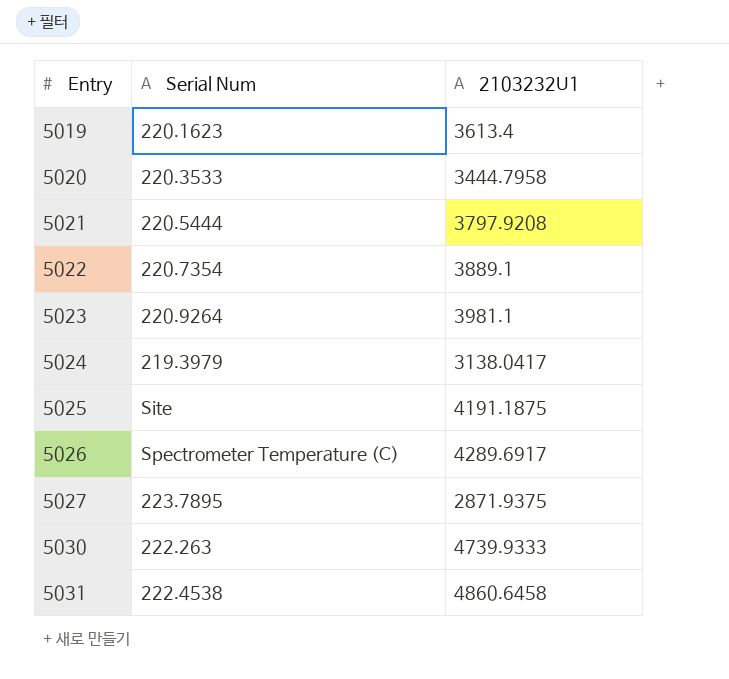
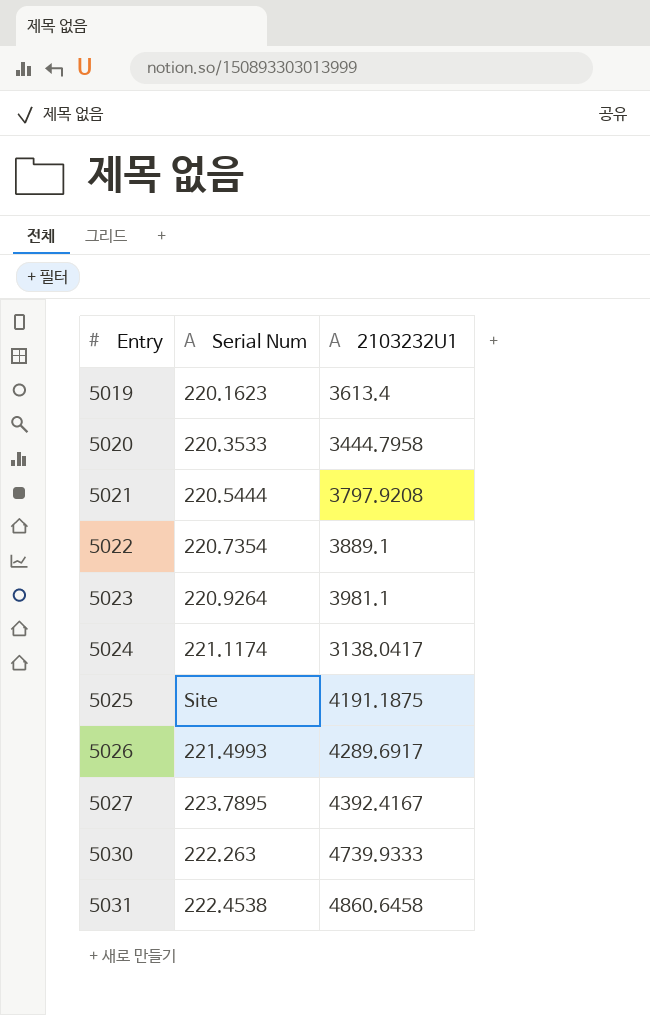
5024 | Serial Num: 219.3979 -> 221.1174
5026 | Serial Num: Spectrometer Temperature (C) -> 221.4993
5027 | 2103232U1: 2871.9375 -> 4392.4167

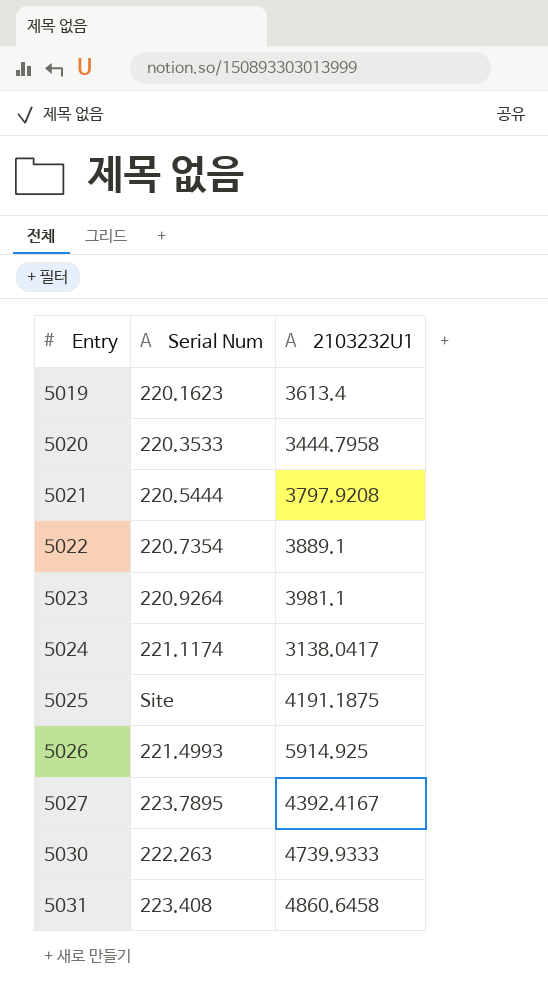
5026 | 2103232U1: 4289.6917 -> 5914.925
5031 | Serial Num: 222.4538 -> 223.408

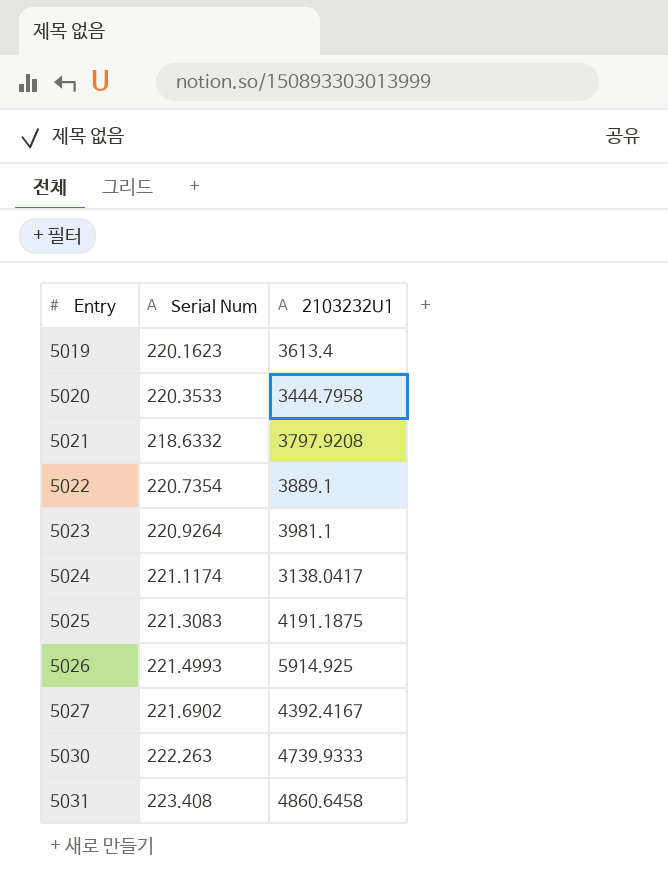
5021 | Serial Num: 220.5444 -> 218.6332
5025 | Serial Num: Site -> 221.3083
5027 | Serial Num: 223.7895 -> 221.6902

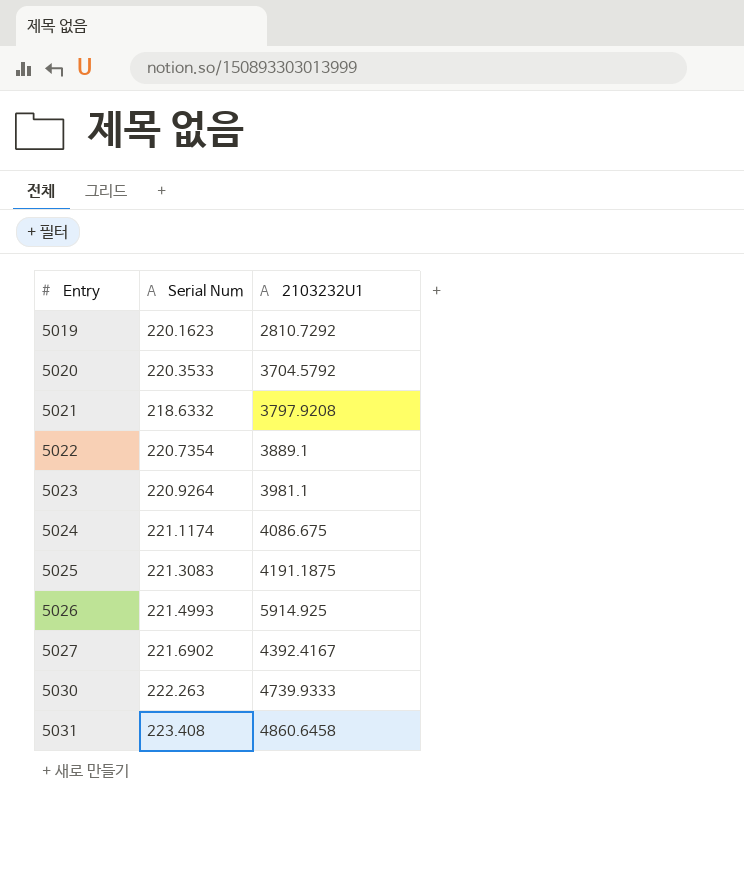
5019 | 2103232U1: 3613.4 -> 2810.7292
5020 | 2103232U1: 3444.7958 -> 3704.5792
5024 | 2103232U1: 3138.0417 -> 4086.675

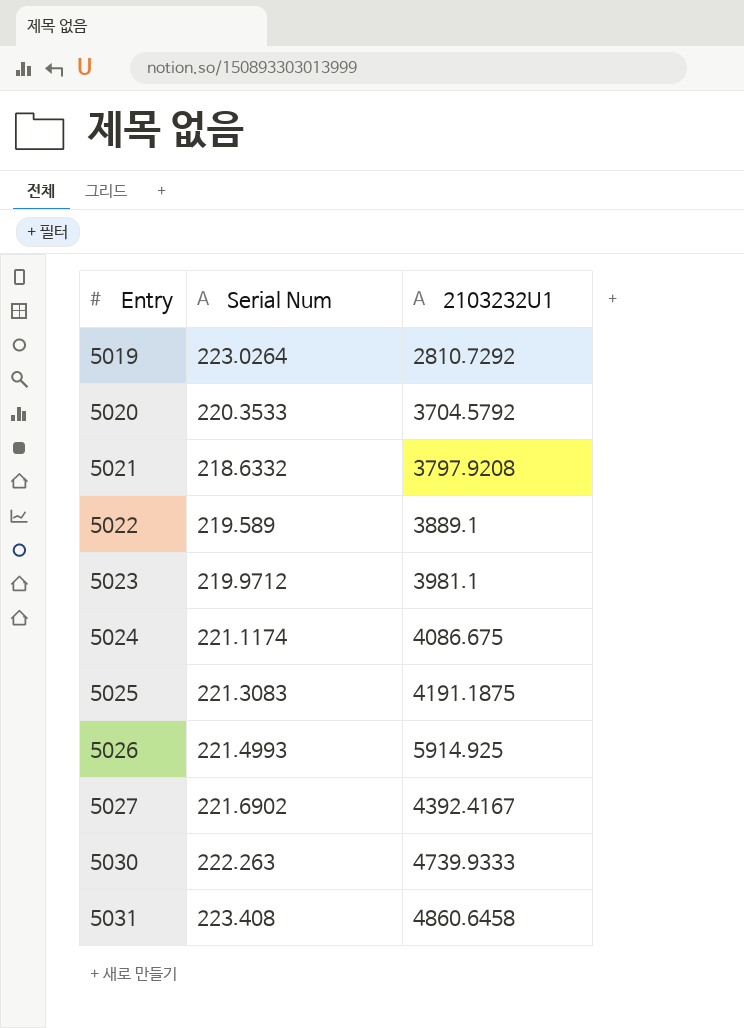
5019 | Serial Num: 220.1623 -> 223.0264
5022 | Serial Num: 220.7354 -> 219.589
5023 | Serial Num: 220.9264 -> 219.9712

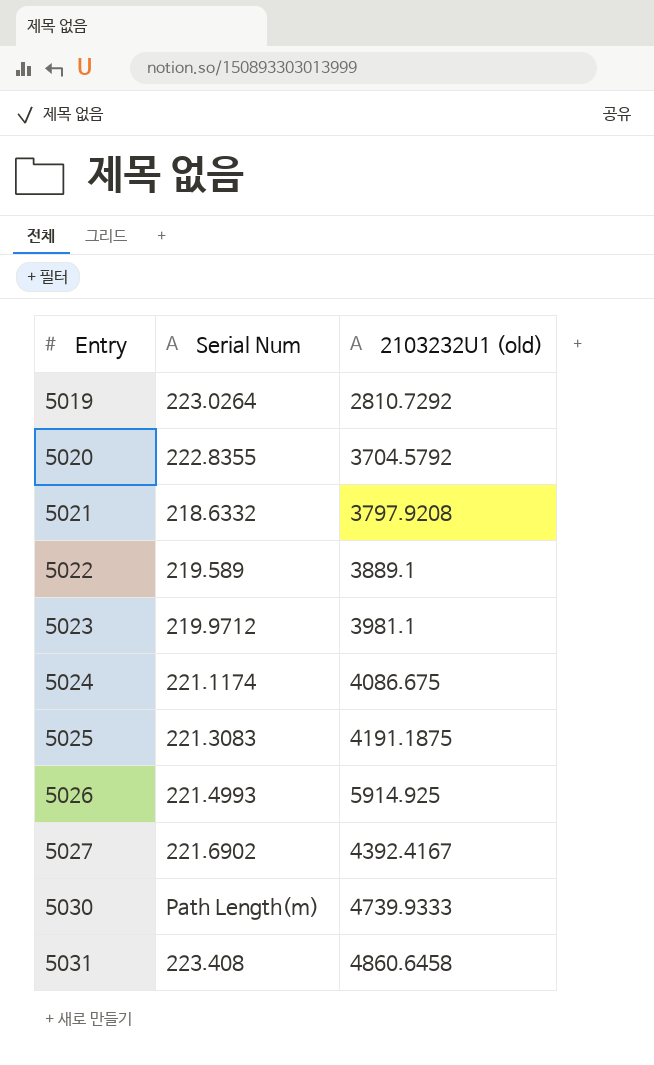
column name: 2103232U1 -> 2103232U1 (old)
5020 | Serial Num: 220.3533 -> 222.8355
5030 | Serial Num: 222.263 -> Path Length(m)

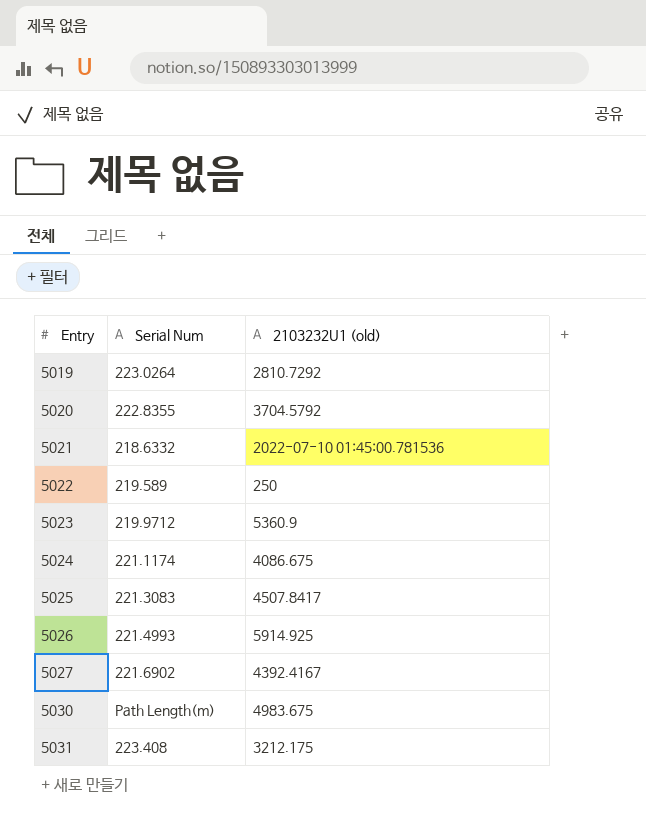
5021 | 2103232U1 (old): 3797.9208 -> 2022-07-10 01:45:00.781536
5022 | 2103232U1 (old): 3889.1 -> 250
5023 | 2103232U1 (old): 3981.1 -> 5360.9
5025 | 2103232U1 (old): 4191.1875 -> 4507.8417
5030 | 2103232U1 (old): 4739.9333 -> 4983.675
5031 | 2103232U1 (old): 4860.6458 -> 3212.175

